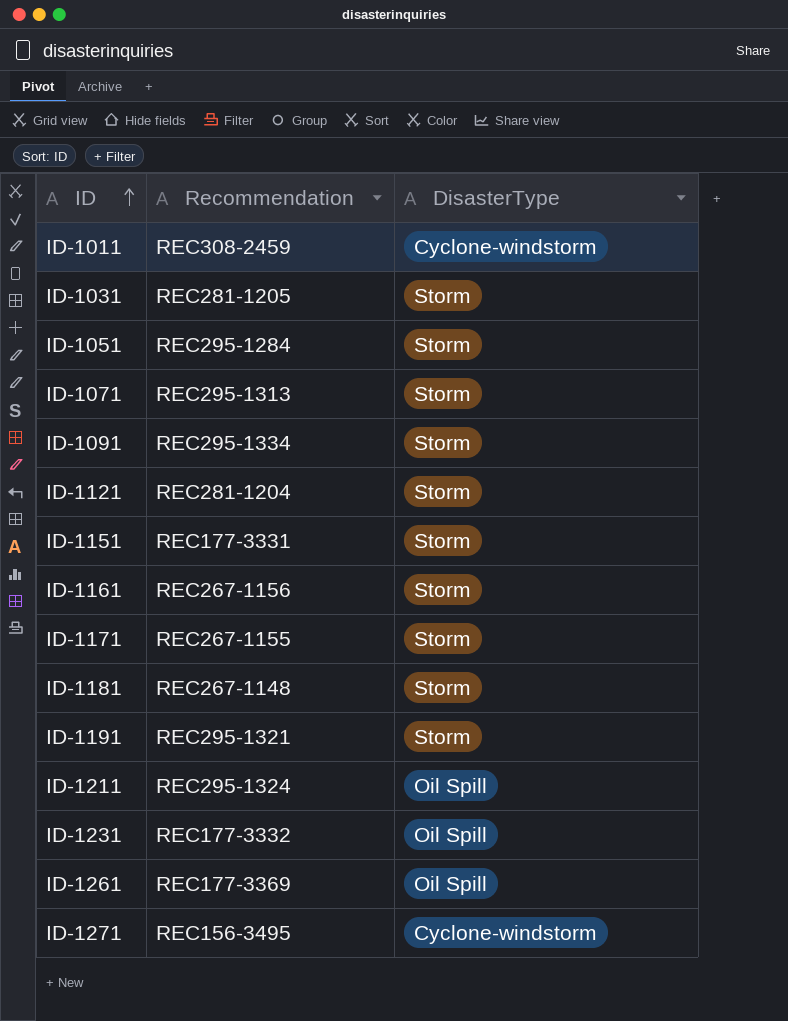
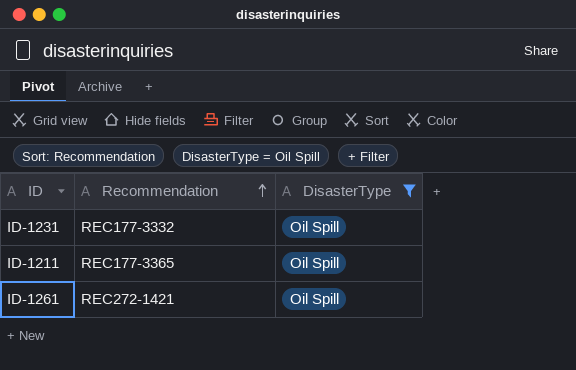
filter: none -> DisasterType = Oil Spill
row order: ID ascending -> Recommendation ascending
ID-1211 | Recommendation: REC295-1324 -> REC177-3365
ID-1261 | Recommendation: REC177-3369 -> REC272-1421

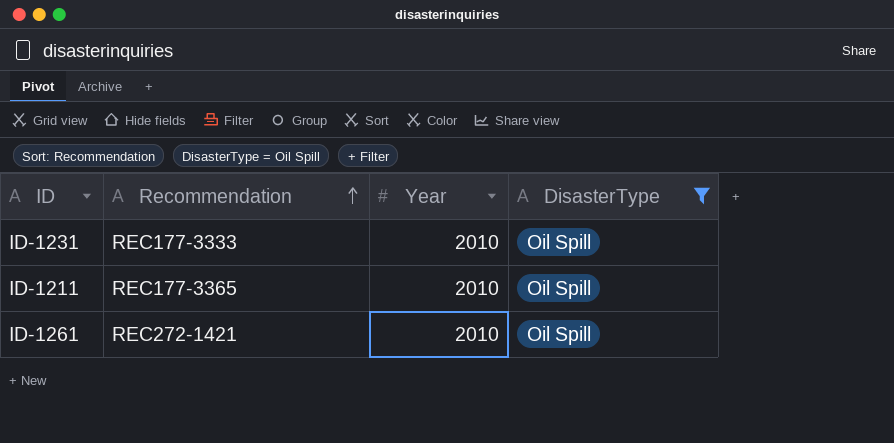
column Year | position: none -> 3
ID-1231 | Recommendation: REC177-3332 -> REC177-3333

